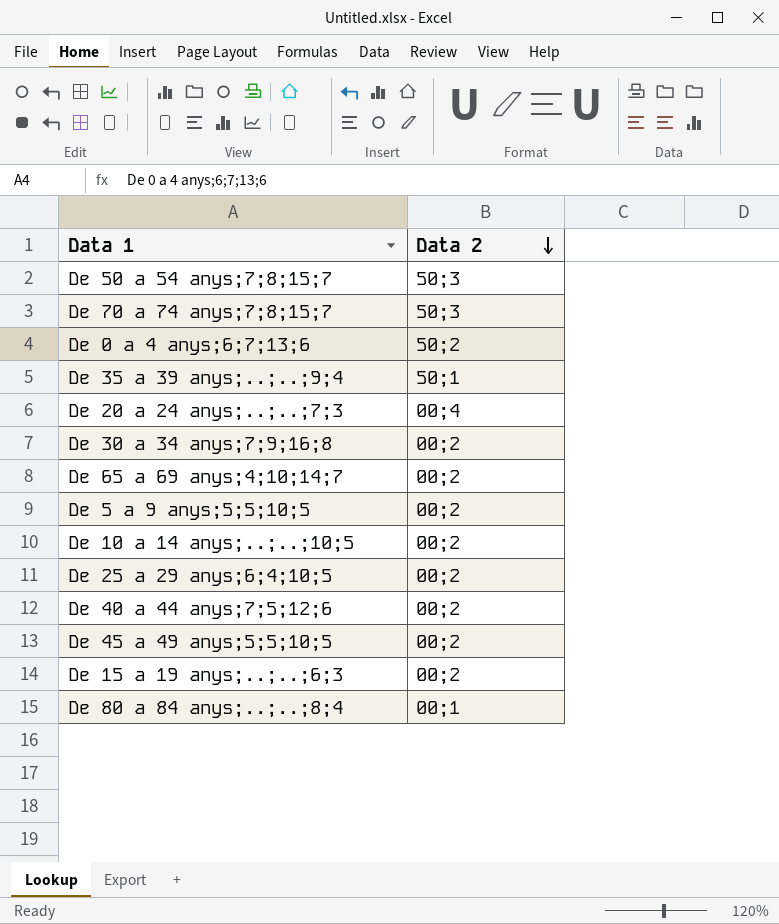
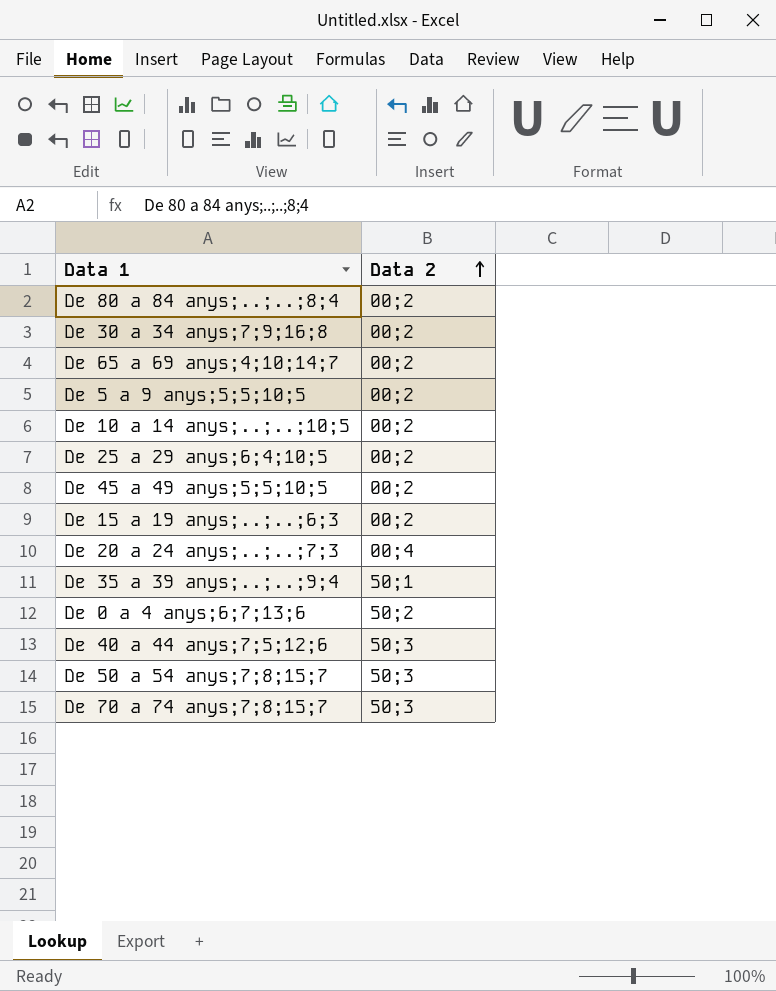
row order: Data 2 descending -> Data 2 ascending
De 80 a 84 anys;..;..;8;4 | Data 2: 00;1 -> 00;2
De 40 a 44 anys;7;5;12;6 | Data 2: 00;2 -> 50;3

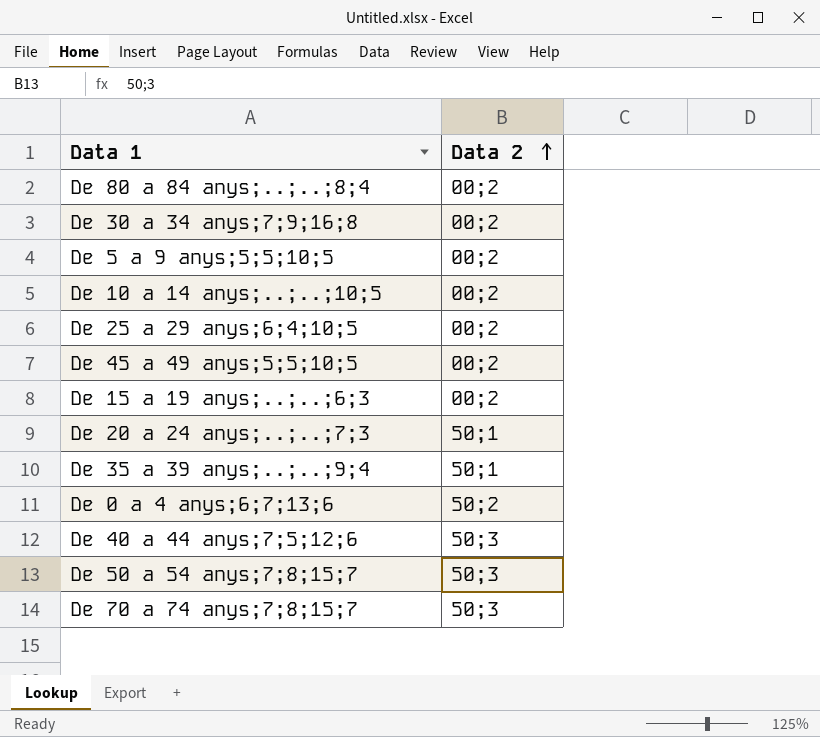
row De 65 a 69 anys;4;10;14;7: 00;2 -> none
De 20 a 24 anys;..;..;7;3 | Data 2: 00;4 -> 50;1

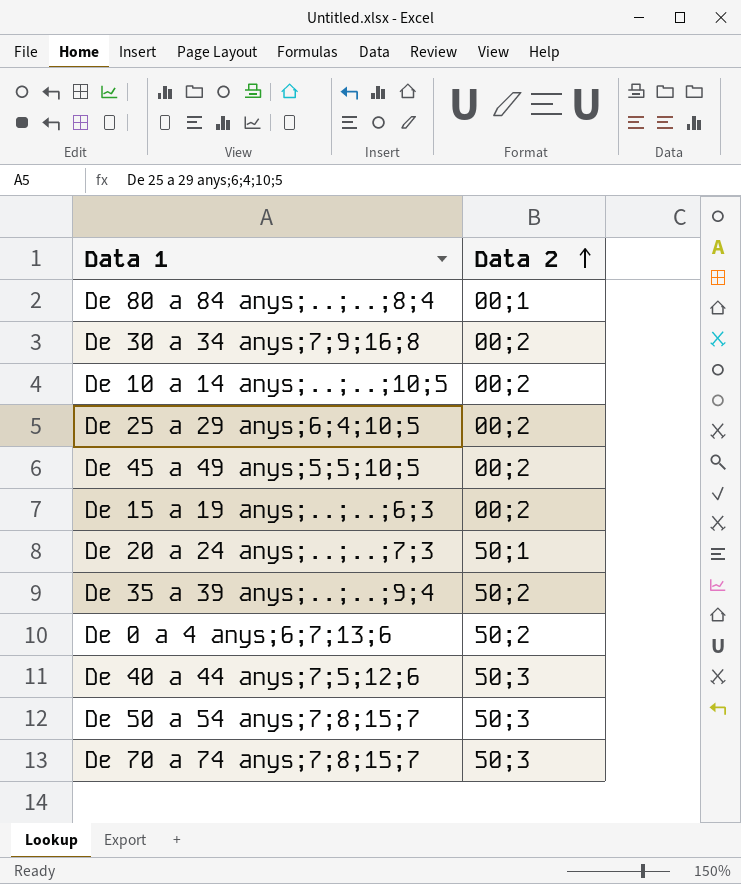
row De 5 a 9 anys;5;5;10;5: 00;2 -> none
De 80 a 84 anys;..;..;8;4 | Data 2: 00;2 -> 00;1
De 35 a 39 anys;..;..;9;4 | Data 2: 50;1 -> 50;2

